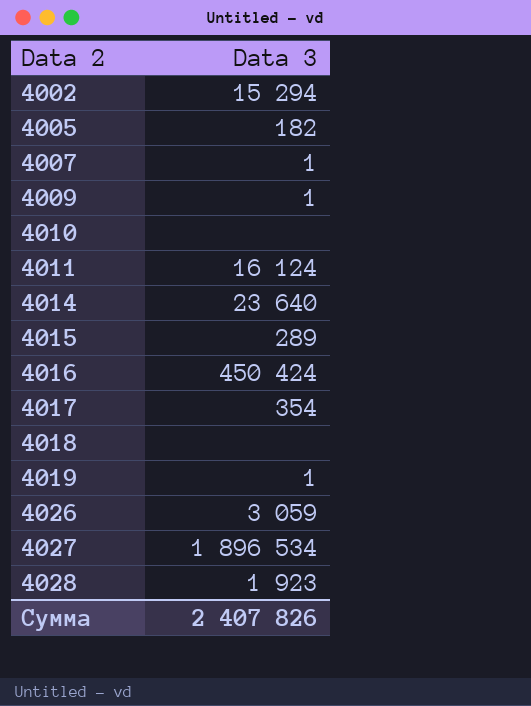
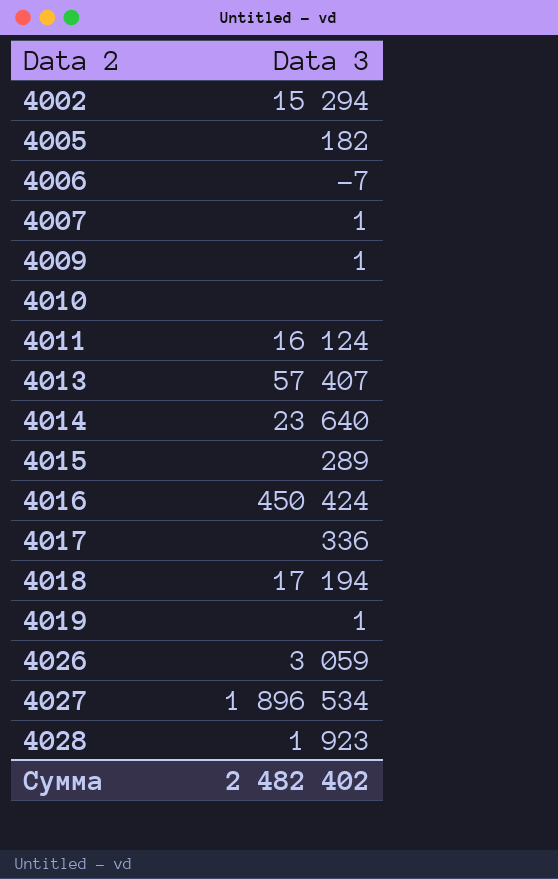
row 4006: none -> -7
row 4013: none -> 57 407
4017 | Data 3: 354 -> 336
4018 | Data 3: none -> 17 194
Сумма | Data 3: 2 407 826 -> 2 482 402

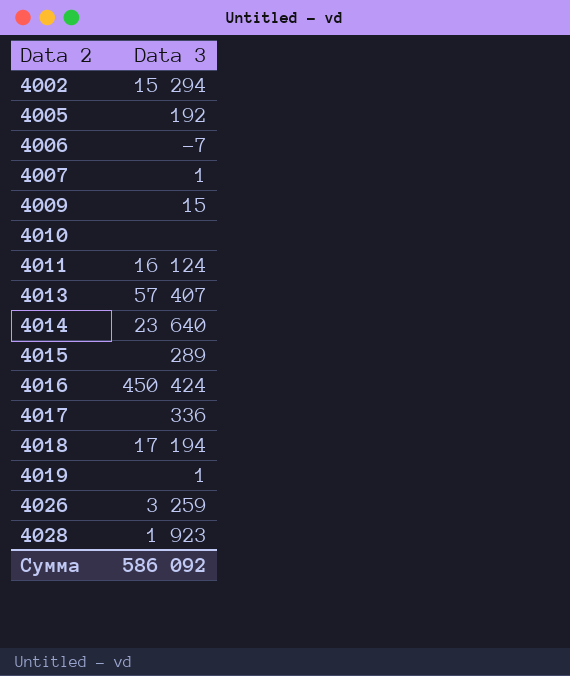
row 4027: 1 896 534 -> none
4005 | Data 3: 182 -> 192
4009 | Data 3: 1 -> 15
4026 | Data 3: 3 059 -> 3 259
Сумма | Data 3: 2 482 402 -> 586 092

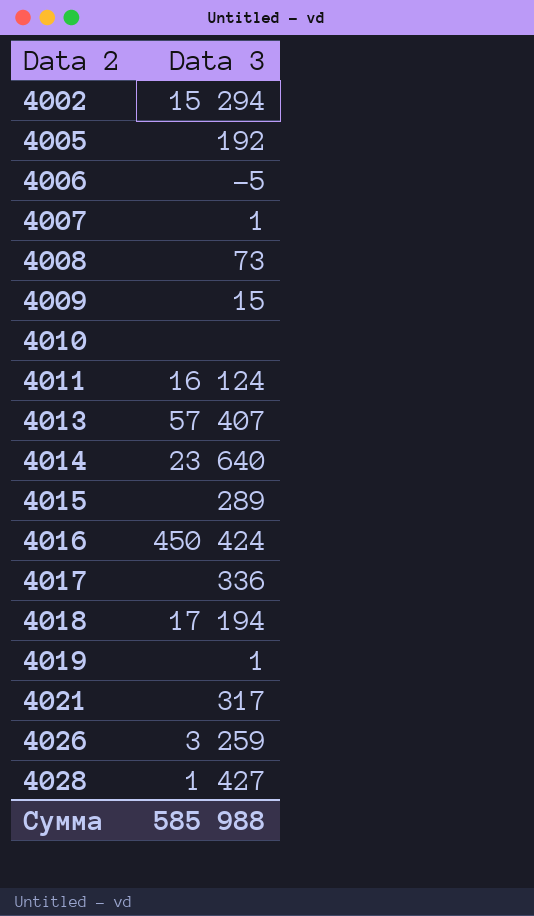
4006 | Data 3: -7 -> -5
row 4008: none -> 73
row 4021: none -> 317
4028 | Data 3: 1 923 -> 1 427
Сумма | Data 3: 586 092 -> 585 988

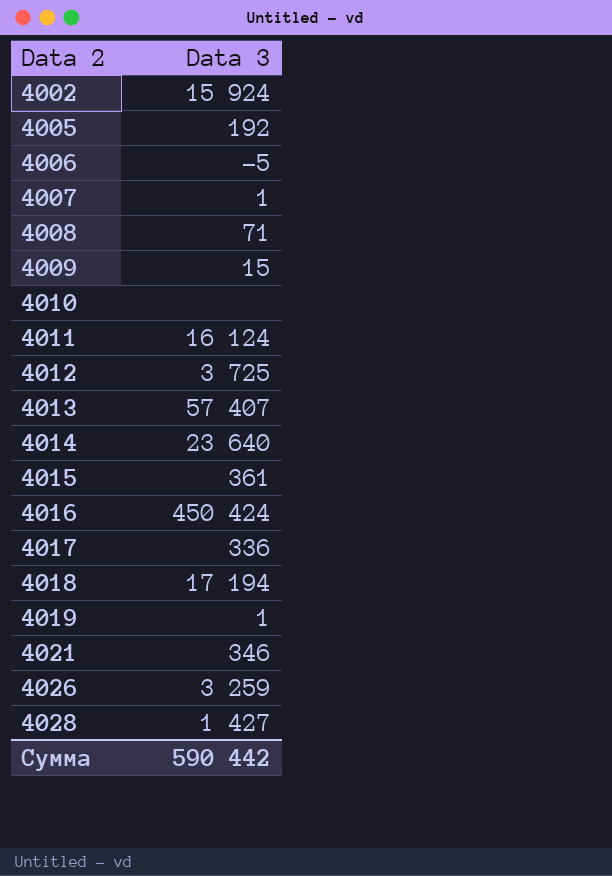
4002 | Data 3: 15 294 -> 15 924
4008 | Data 3: 73 -> 71
row 4012: none -> 3 725
4015 | Data 3: 289 -> 361
4021 | Data 3: 317 -> 346
Сумма | Data 3: 585 988 -> 590 442

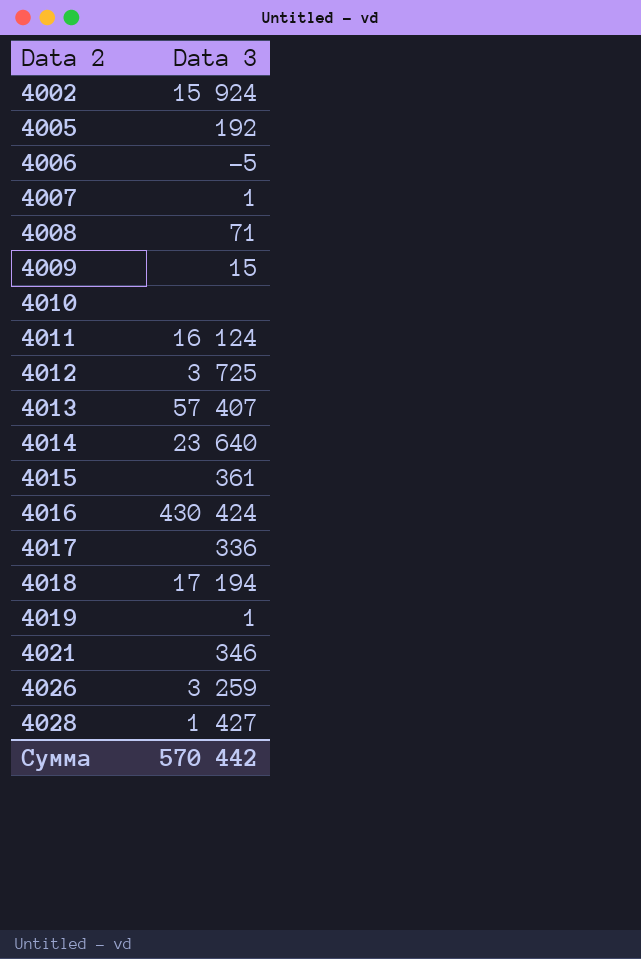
4016 | Data 3: 450 424 -> 430 424
Сумма | Data 3: 590 442 -> 570 442

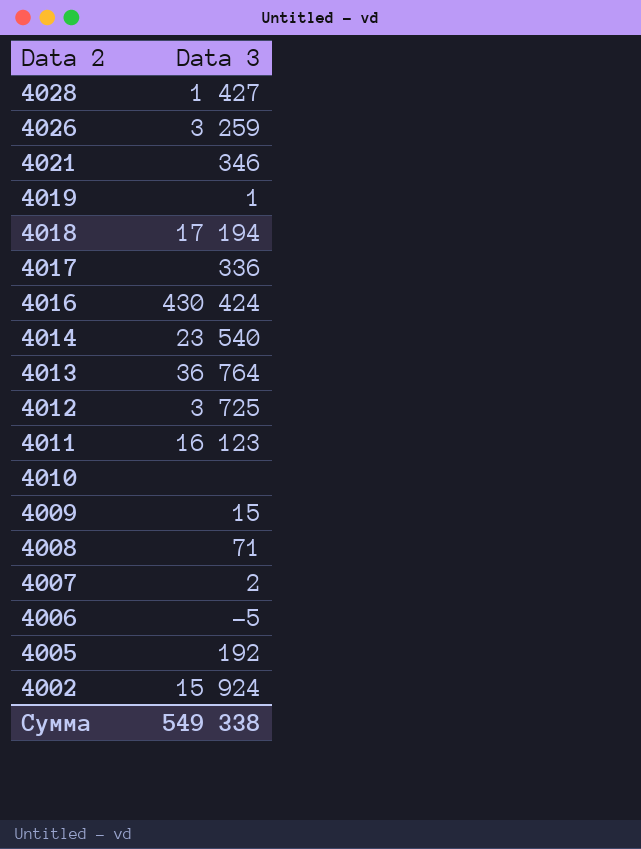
row order: Data 2 ascending -> Data 2 descending
row 4015: 361 -> none
4014 | Data 3: 23 640 -> 23 540
4013 | Data 3: 57 407 -> 36 764
4011 | Data 3: 16 124 -> 16 123
4007 | Data 3: 1 -> 2
Сумма | Data 3: 570 442 -> 549 338

